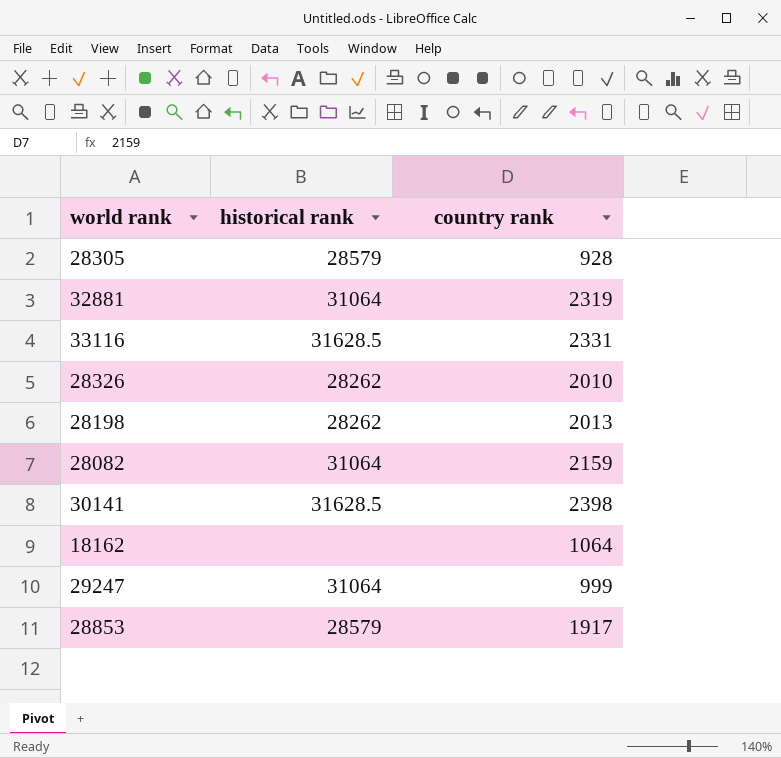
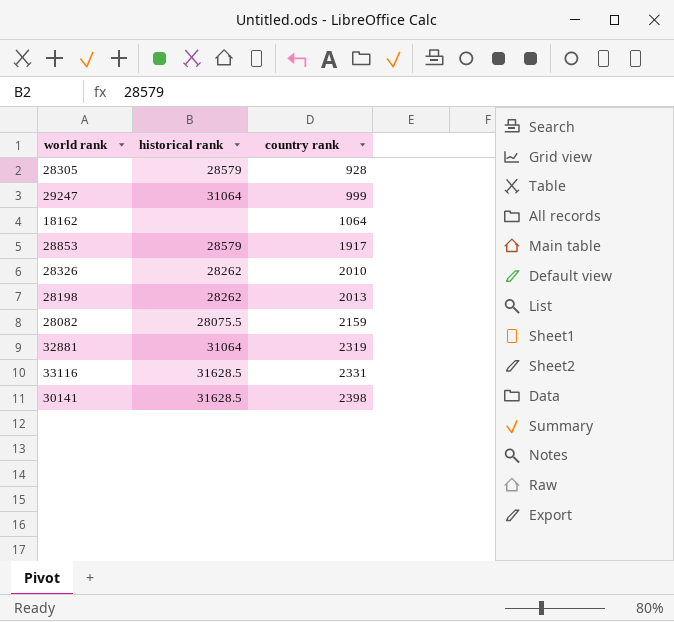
row order: none -> country rank ascending
28082 | historical rank: 31064 -> 28075.5

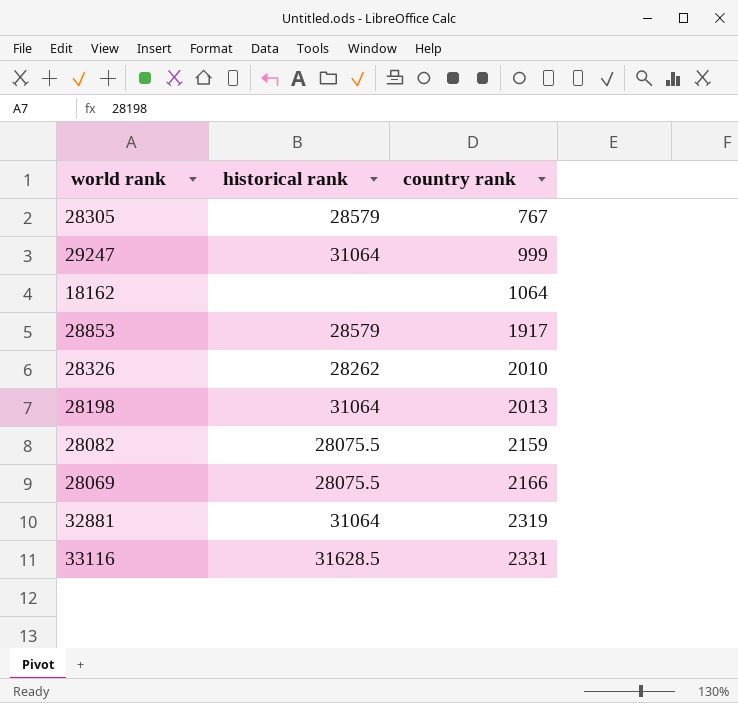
row 30141: 31628.5 | 2398 -> none
28305 | country rank: 928 -> 767
28198 | historical rank: 28262 -> 31064
row 28069: none -> 28075.5 | 2166

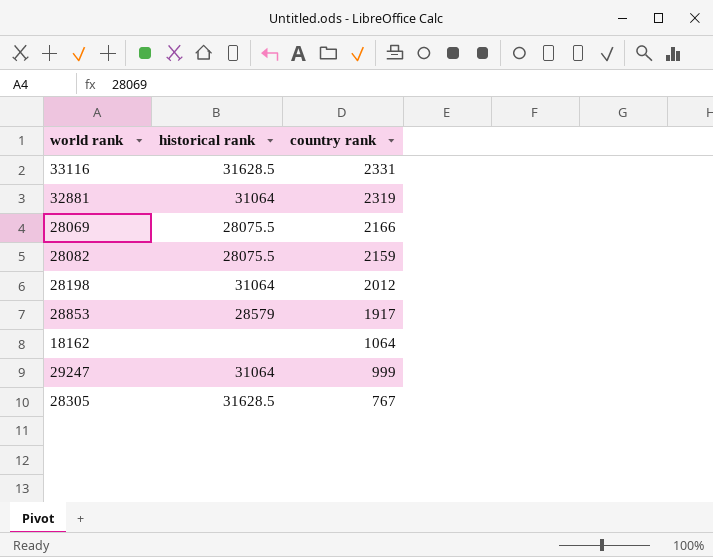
row order: country rank ascending -> country rank descending
row 28326: 28262 | 2010 -> none
28198 | country rank: 2013 -> 2012
28305 | historical rank: 28579 -> 31628.5

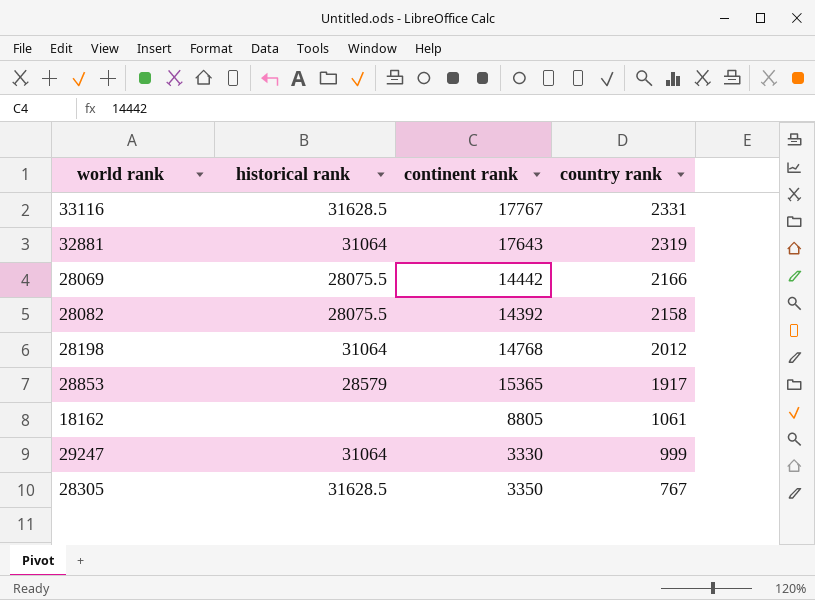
column continent rank | position: none -> 3
28082 | country rank: 2159 -> 2158
18162 | country rank: 1064 -> 1061

